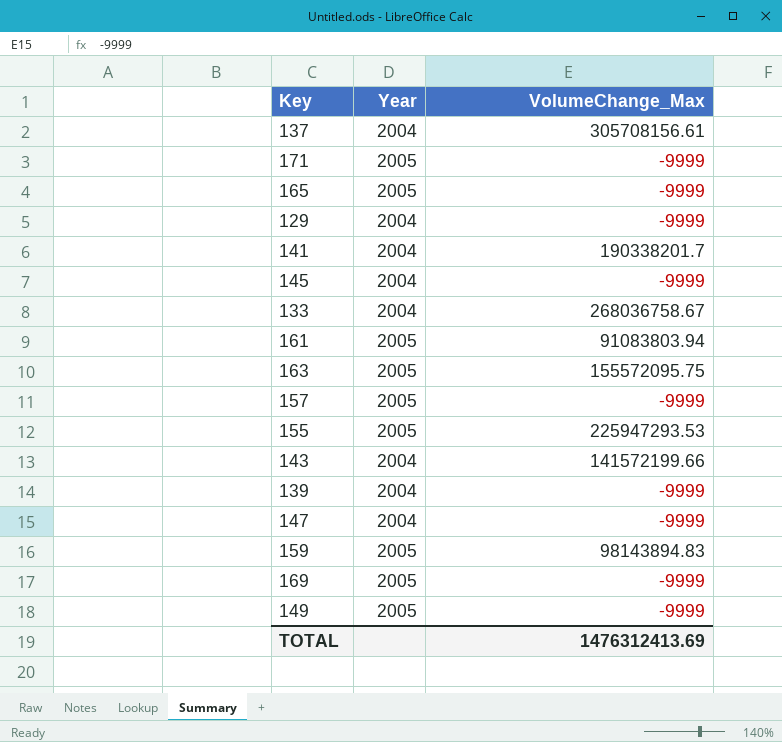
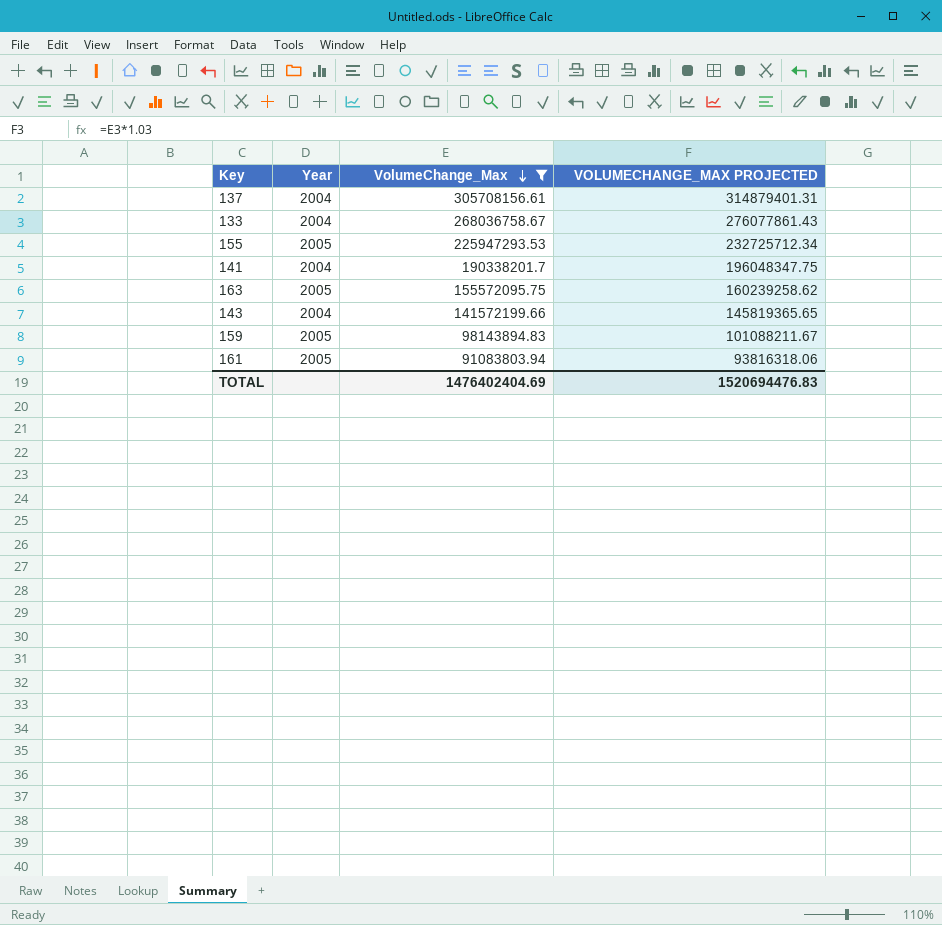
filter: none -> VolumeChange_Max != -9999
row order: none -> VolumeChange_Max descending
column VOLUMECHANGE_MAX PROJECTED | formula: none -> [VolumeChange_Max] * 1.03
TOTAL | VolumeChange_Max: 1476312413.69 -> 1476402404.69

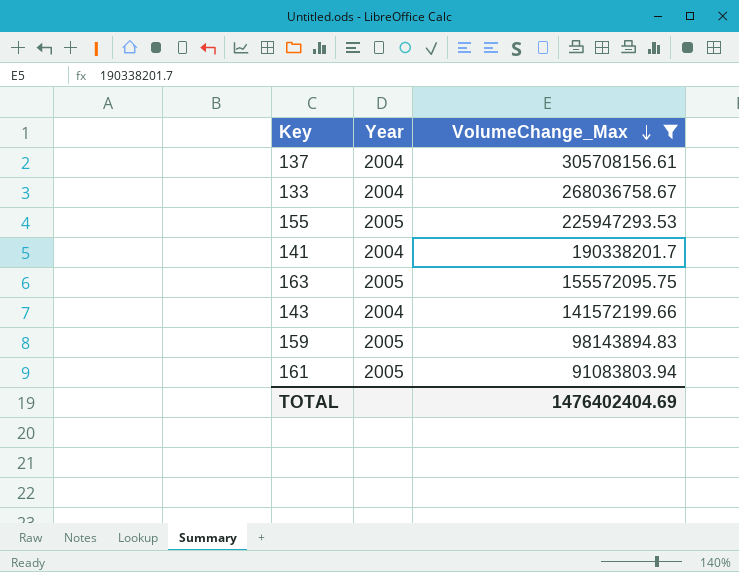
column VOLUMECHANGE_MAX PROJECTED | formula: [VolumeChange_Max] * 1.03 -> none

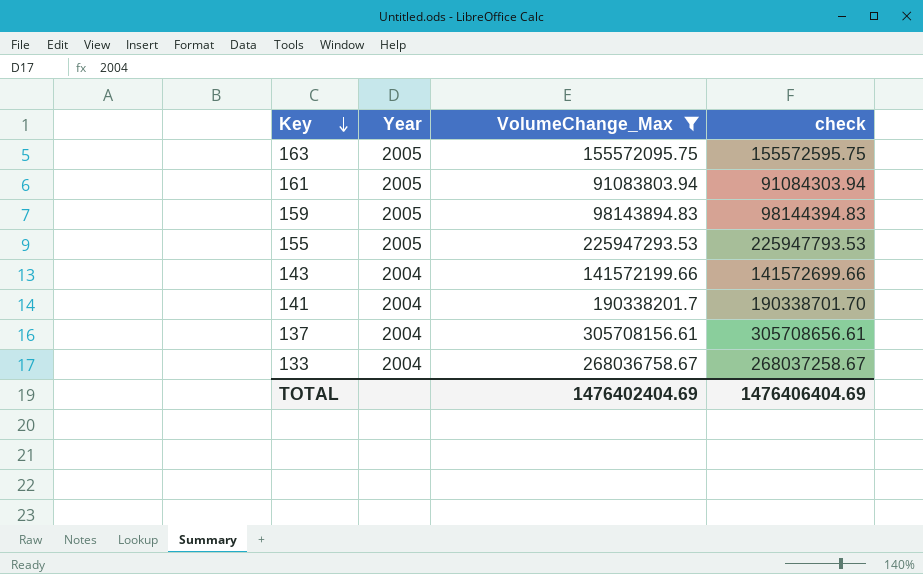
row order: VolumeChange_Max descending -> Key descending
column check | formula: none -> [VolumeChange_Max] + 500

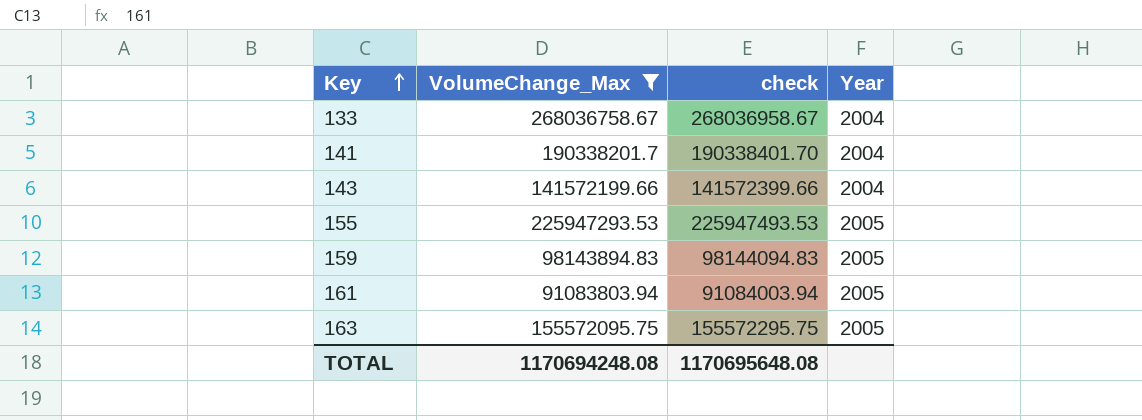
row order: Key descending -> Key ascending
column check | formula: [VolumeChange_Max] + 500 -> [VolumeChange_Max] + 200
column Year | position: 2 -> 4
row 137: 2004 | 305708156.61 | 305708656.61 -> none
TOTAL | VolumeChange_Max: 1476402404.69 -> 1170694248.08
TOTAL | check: 1476406404.69 -> 1170695648.08

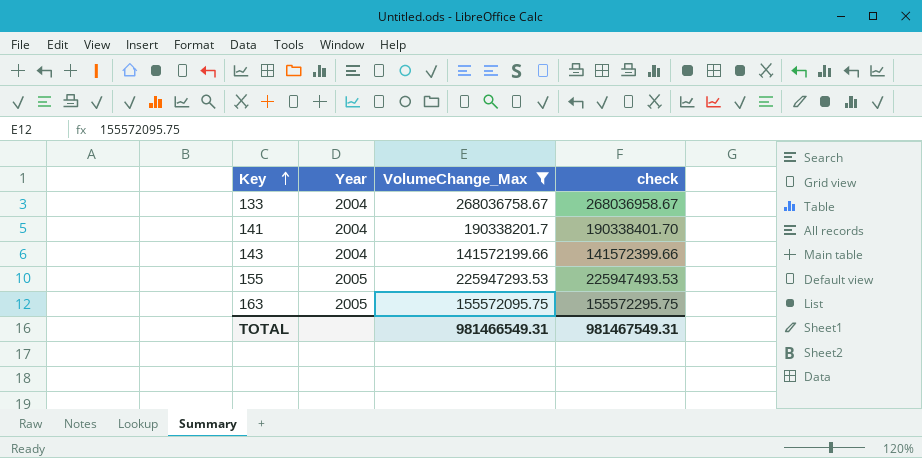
column Year | position: 4 -> 2
row 159: 98143894.83 | 98144094.83 | 2005 -> none
row 161: 91083803.94 | 91084003.94 | 2005 -> none
TOTAL | VolumeChange_Max: 1170694248.08 -> 981466549.31
TOTAL | check: 1170695648.08 -> 981467549.31

